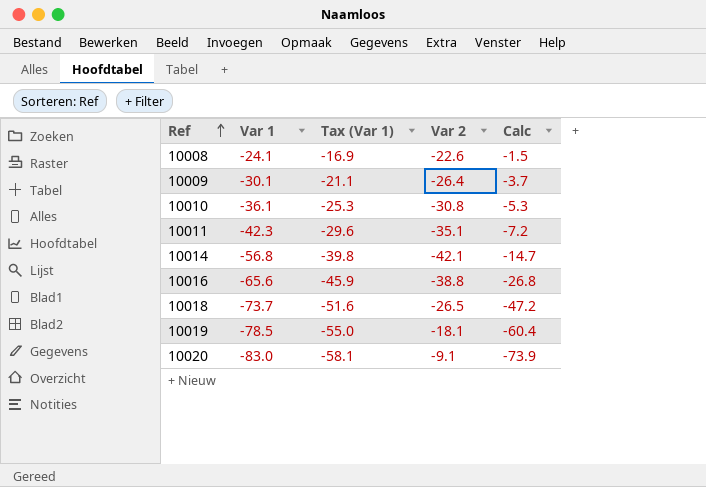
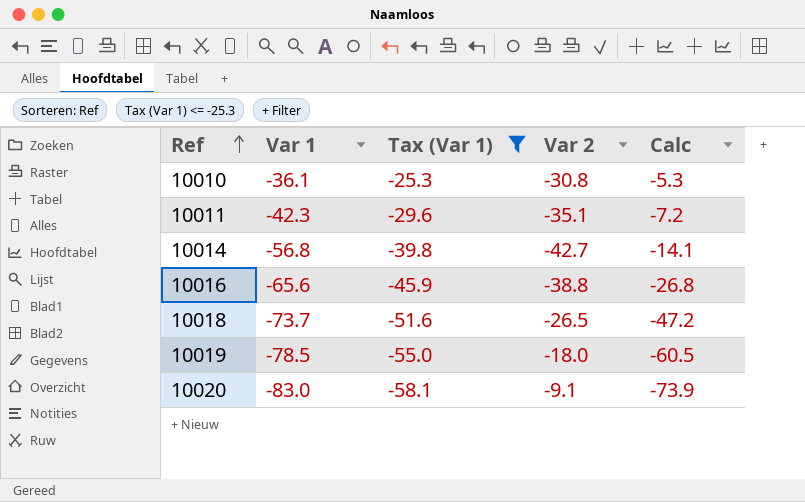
filter: none -> Tax (Var 1) <= -25.3
10014 | Var 2: -42.1 -> -42.7
10014 | Calc: -14.7 -> -14.1
10019 | Var 2: -18.1 -> -18.0
10019 | Calc: -60.4 -> -60.5

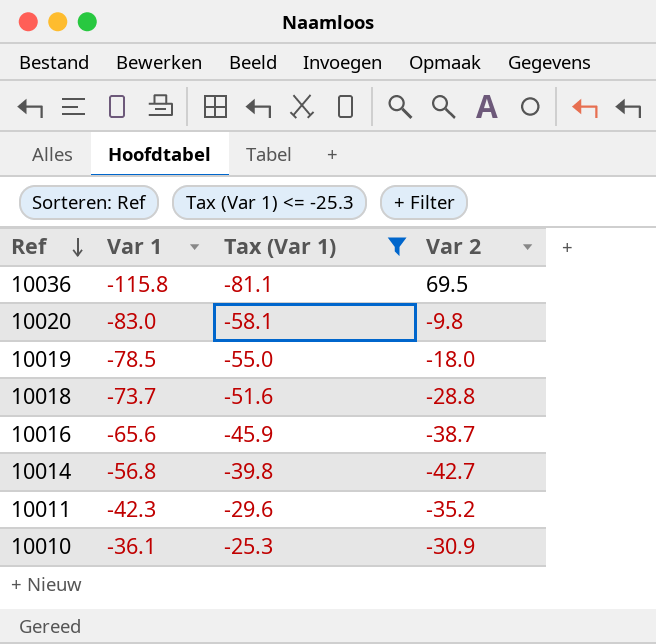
row order: Ref ascending -> Ref descending
column Calc | formula: [Var 1] - [Var 2] -> none
row 10036: none -> -115.8 | -81.1 | 69.5
10020 | Var 2: -9.1 -> -9.8
10018 | Var 2: -26.5 -> -28.8
10016 | Var 2: -38.8 -> -38.7
10011 | Var 2: -35.1 -> -35.2
10010 | Var 2: -30.8 -> -30.9

